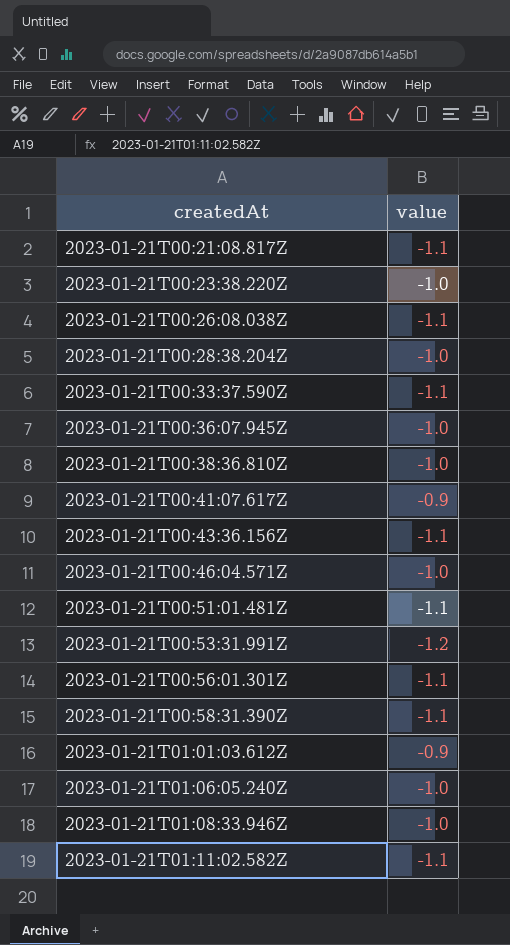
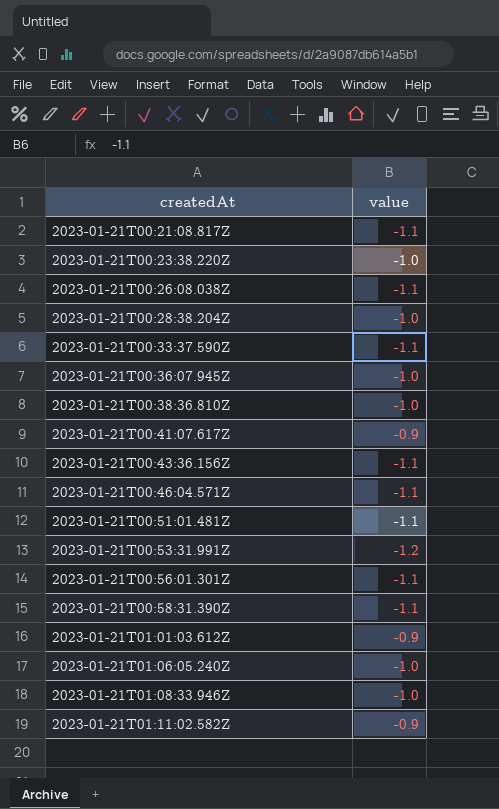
2023-01-21T00:46:04.571Z | value: -1.0 -> -1.1
2023-01-21T01:11:02.582Z | value: -1.1 -> -0.9

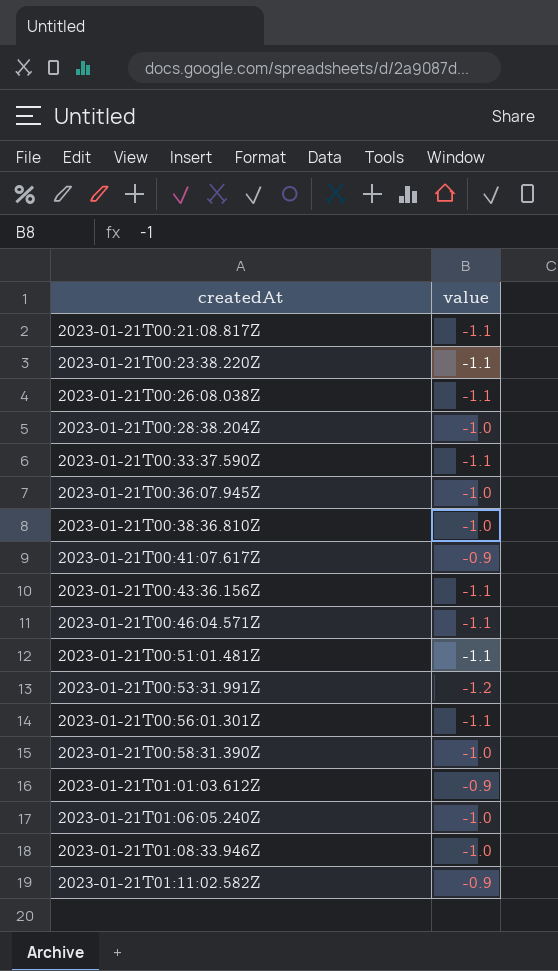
2023-01-21T00:23:38.220Z | value: -1.0 -> -1.1
2023-01-21T00:58:31.390Z | value: -1.1 -> -1.0

